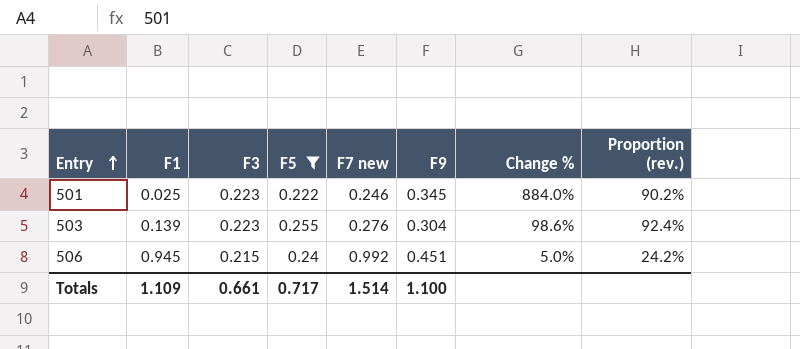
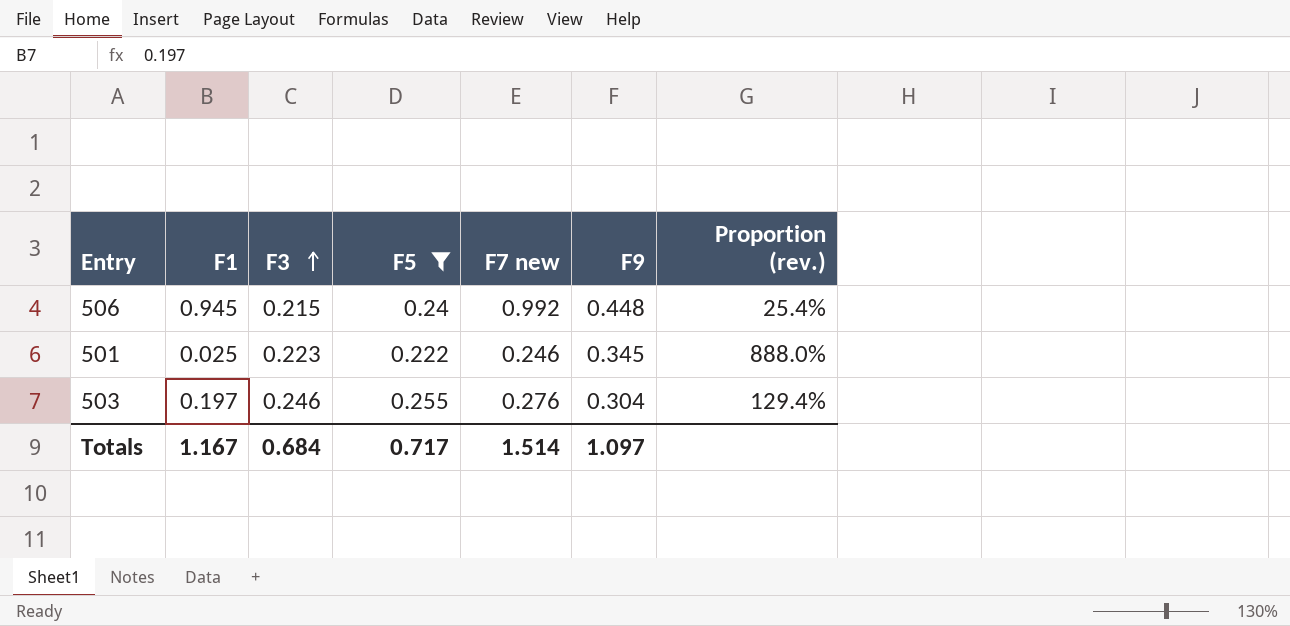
row order: Entry ascending -> F3 ascending
column Change % | formula: ([F7 new] - [F1]) / [F1] -> none
column Proportion (rev.) | formula: [F5] / [F7 new] -> [F5] / [F1]
506 | F9: 0.451 -> 0.448
503 | F1: 0.139 -> 0.197
503 | F3: 0.223 -> 0.246
Totals | F1: 1.109 -> 1.167
Totals | F3: 0.661 -> 0.684
Totals | F9: 1.100 -> 1.097

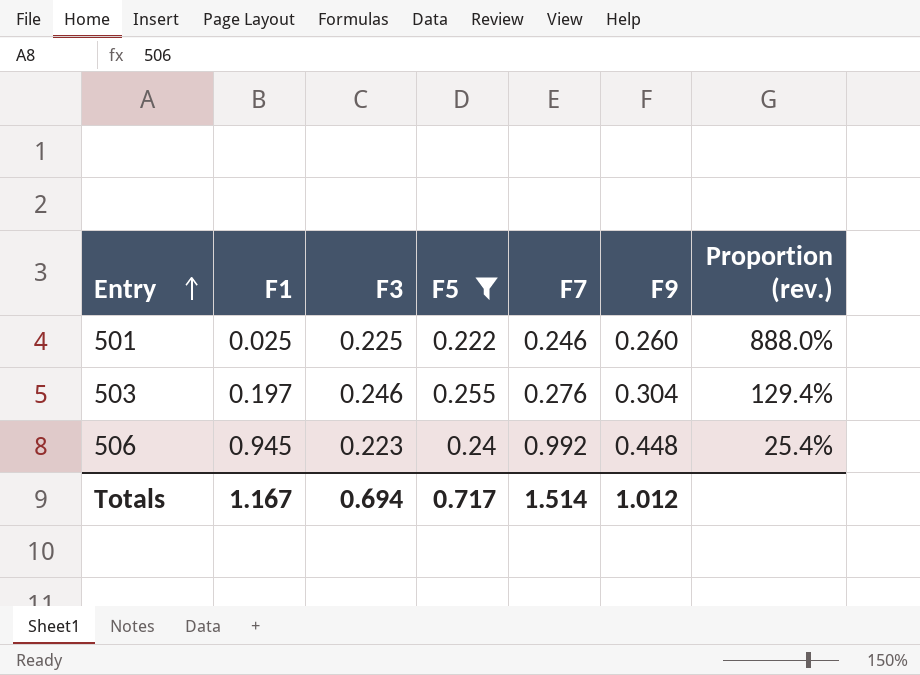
row order: F3 ascending -> Entry ascending
column name: F7 new -> F7
501 | F3: 0.223 -> 0.225
501 | F9: 0.345 -> 0.260
506 | F3: 0.215 -> 0.223
Totals | F3: 0.684 -> 0.694
Totals | F9: 1.097 -> 1.012

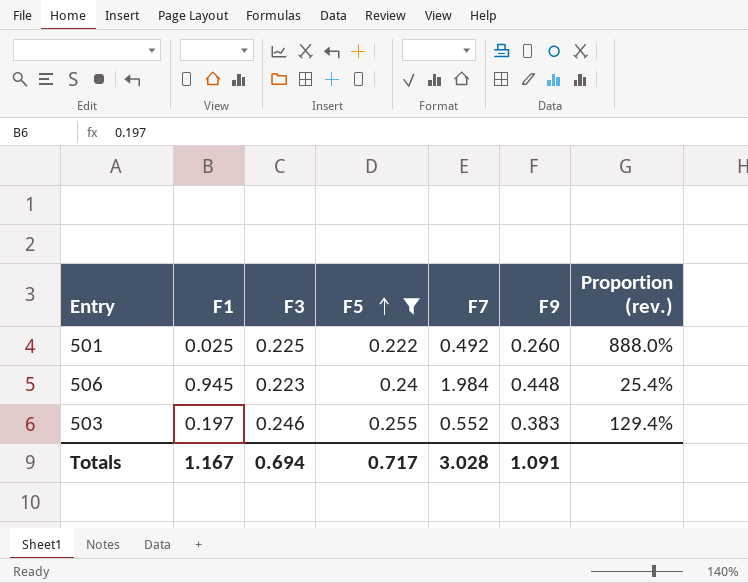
row order: Entry ascending -> F5 ascending
501 | F7: 0.246 -> 0.492
506 | F7: 0.992 -> 1.984
503 | F7: 0.276 -> 0.552
503 | F9: 0.304 -> 0.383
Totals | F7: 1.514 -> 3.028
Totals | F9: 1.012 -> 1.091

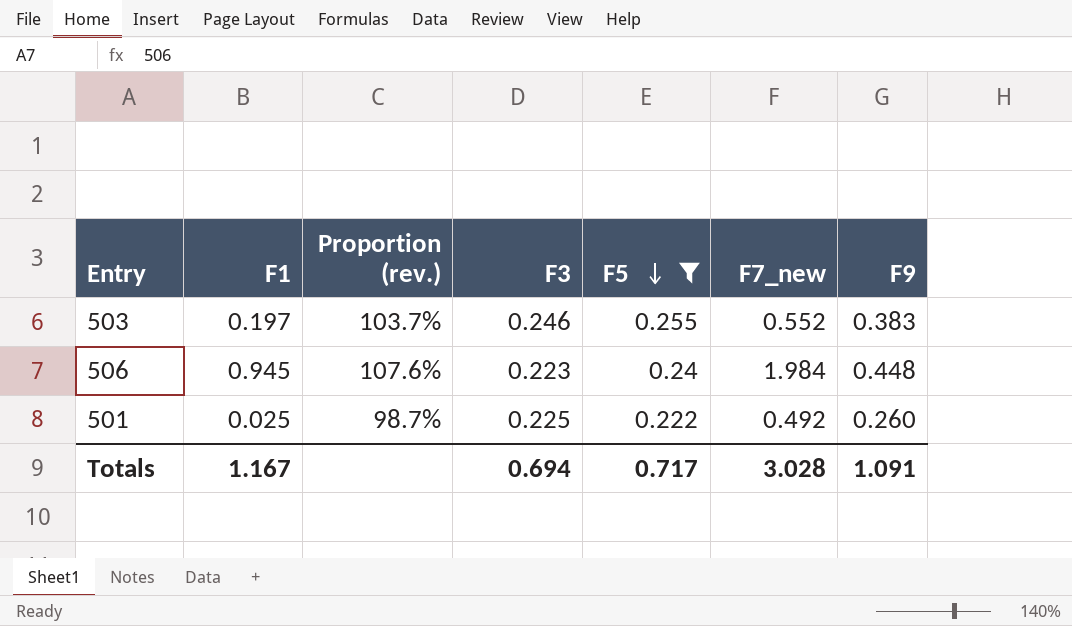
row order: F5 ascending -> F5 descending
column Proportion (rev.) | formula: [F5] / [F1] -> [F5] / [F3]
column Proportion (rev.) | position: 7 -> 3
column name: F7 -> F7_new

